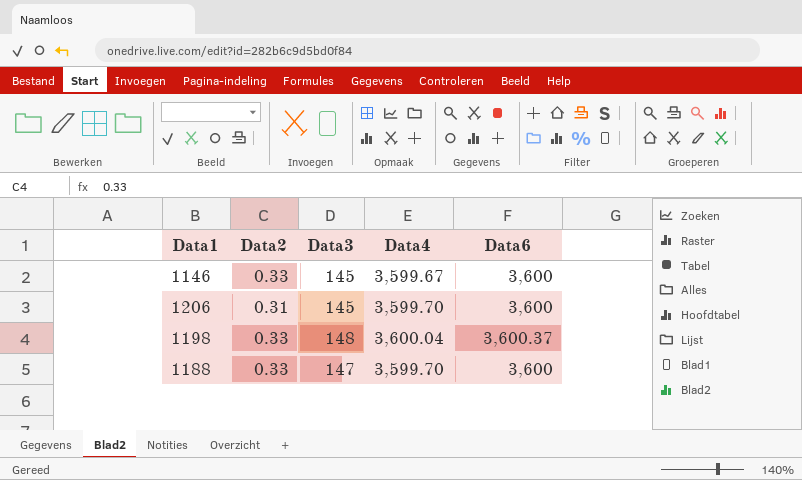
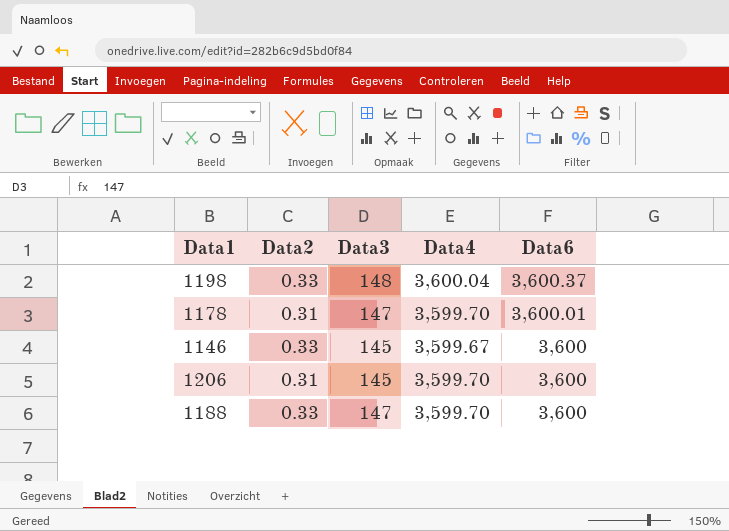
row order: none -> Data6 descending
row 1178: none -> 0.31 | 147 | 3,599.70 | 3,600.01

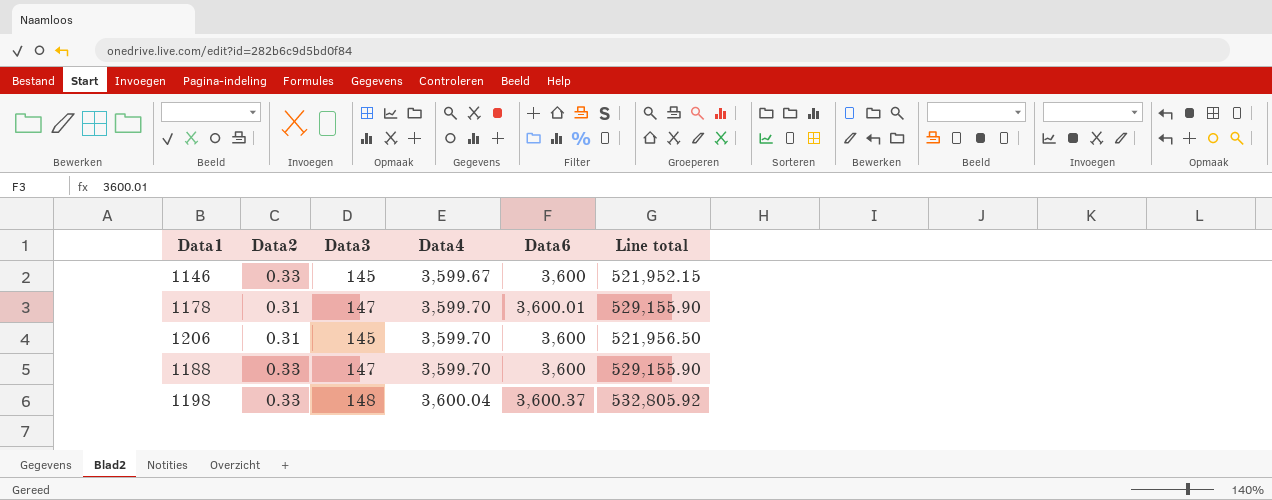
row order: Data6 descending -> Data4 ascending
column Line total | formula: none -> [Data3] * [Data4]

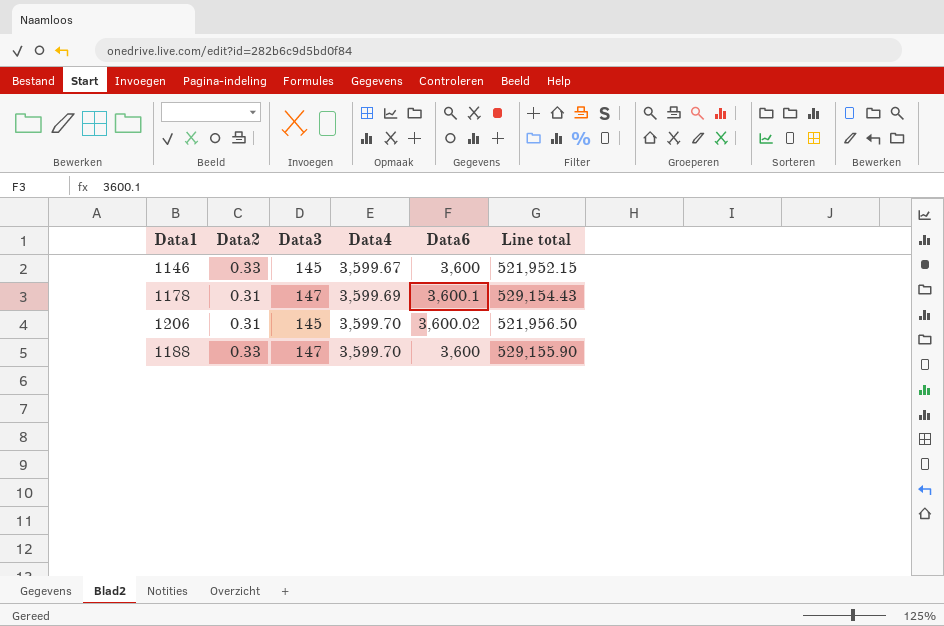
row 1198: 0.33 | 148 | 3,600.04 | 3,600.37 | 532,805.92 -> none
1178 | Data4: 3,599.70 -> 3,599.69
1178 | Data6: 3,600.01 -> 3,600.1
1178 | Line total: 529,155.90 -> 529,154.43
1206 | Data6: 3,600 -> 3,600.02

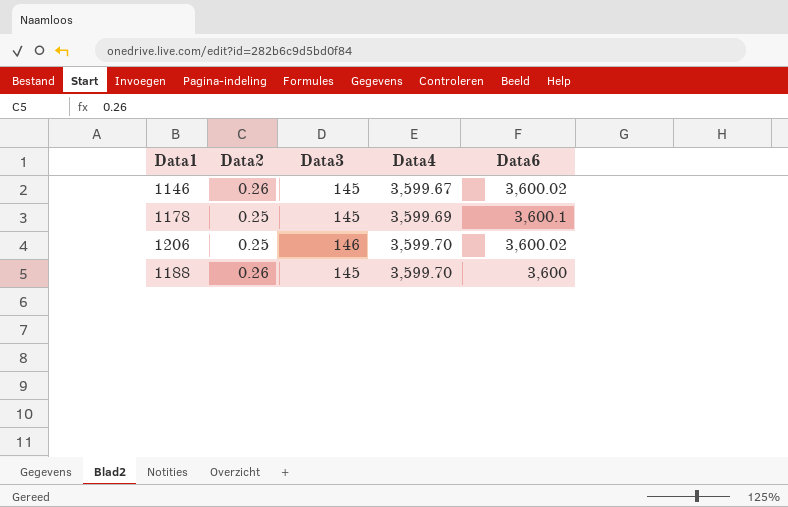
column Line total | formula: [Data3] * [Data4] -> none
1146 | Data2: 0.33 -> 0.26
1146 | Data6: 3,600 -> 3,600.02
1178 | Data2: 0.31 -> 0.25
1178 | Data3: 147 -> 145
1206 | Data2: 0.31 -> 0.25
1206 | Data3: 145 -> 146
1188 | Data2: 0.33 -> 0.26
1188 | Data3: 147 -> 145

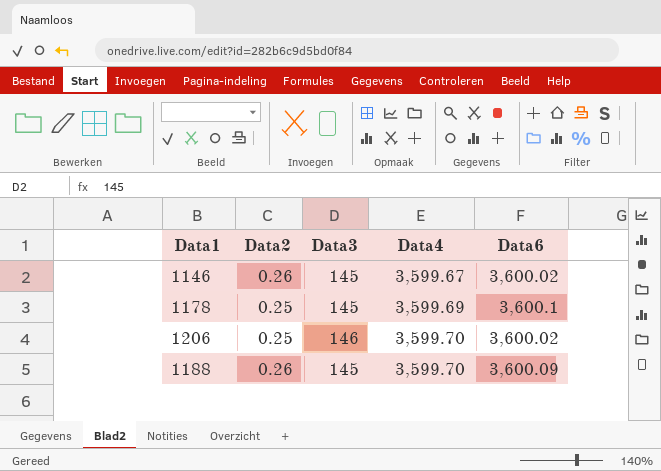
1188 | Data6: 3,600 -> 3,600.09

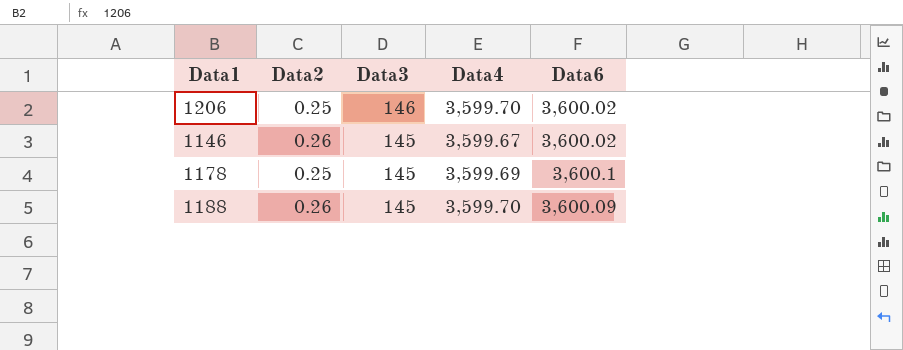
row order: Data4 ascending -> Data3 descending

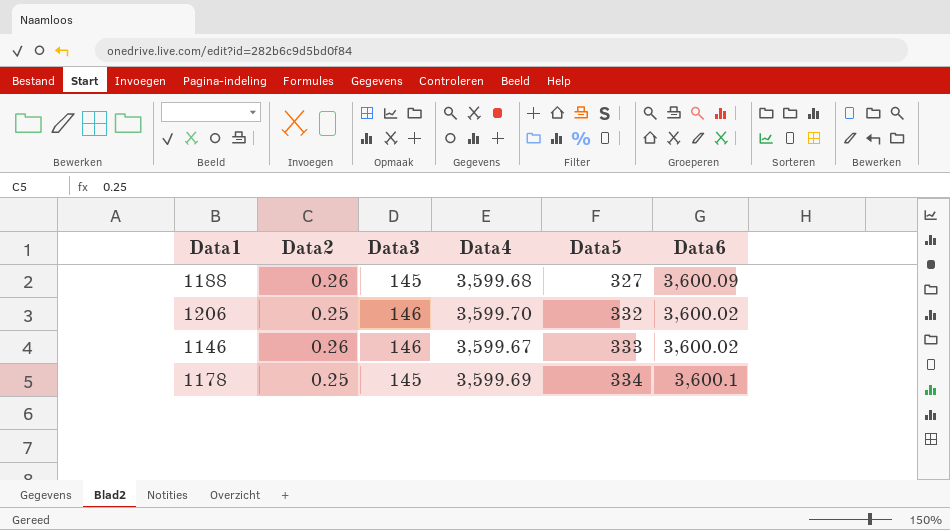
row order: Data3 descending -> Data5 ascending
column Data5 | position: none -> 5
1188 | Data4: 3,599.70 -> 3,599.68
1146 | Data3: 145 -> 146

